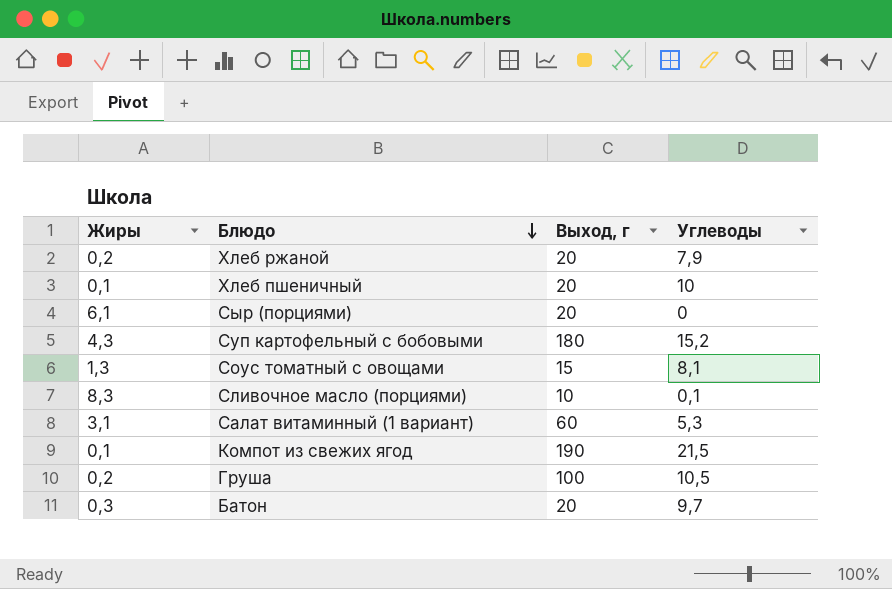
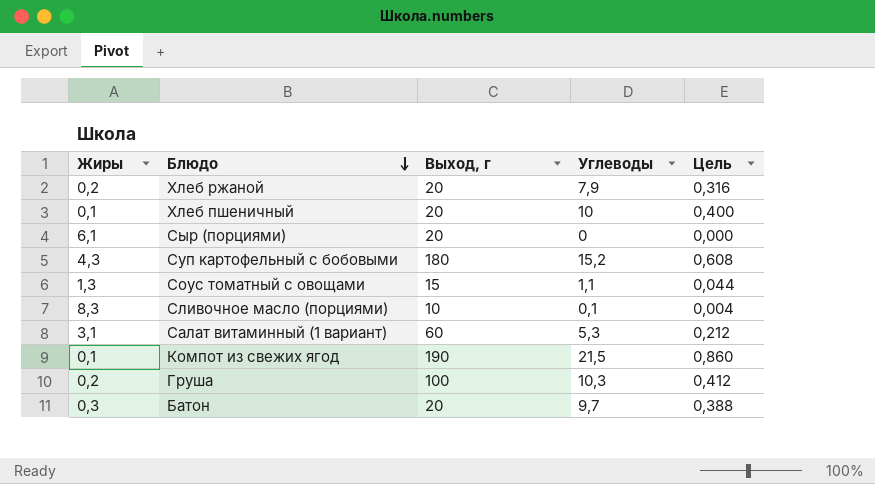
column Цель | formula: none -> [Углеводы] * 0,04
Соус томатный с овощами | Углеводы: 8,1 -> 1,1
Груша | Углеводы: 10,5 -> 10,3

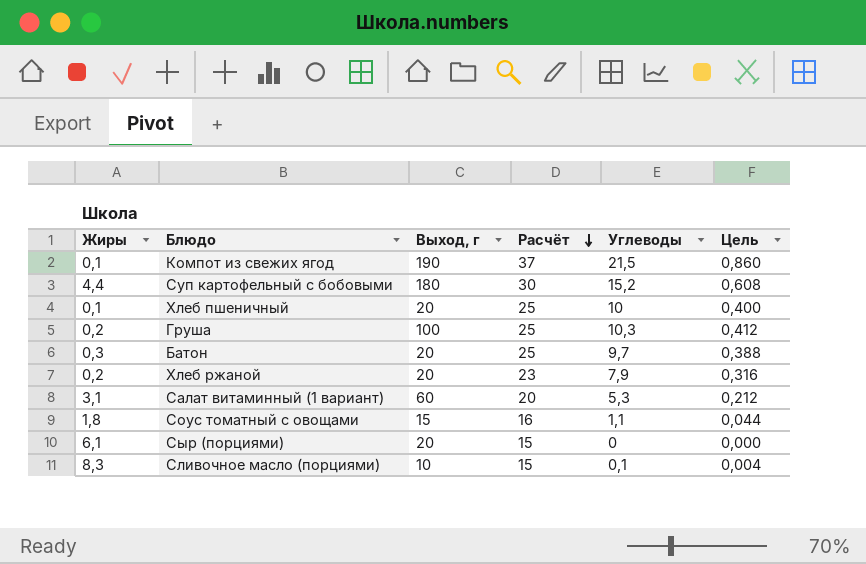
row order: Блюдо descending -> Расчёт descending
column Расчёт | formula: none -> [Углеводы] + 15
Суп картофельный с бобовыми | Жиры: 4,3 -> 4,4
Соус томатный с овощами | Жиры: 1,3 -> 1,8

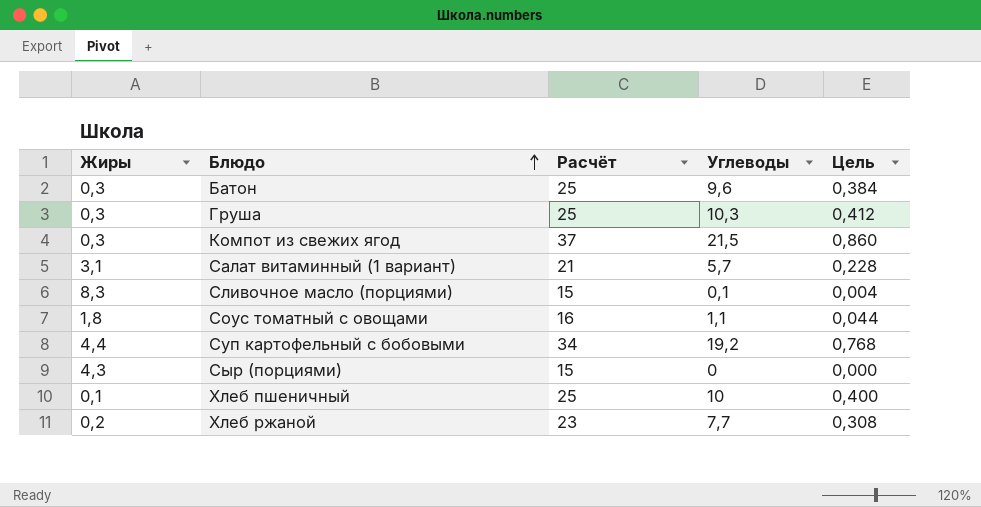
row order: Расчёт descending -> Блюдо ascending
column Выход, г | position: 3 -> none
Батон | Углеводы: 9,7 -> 9,6
Батон | Цель: 0,388 -> 0,384
Груша | Жиры: 0,2 -> 0,3
Компот из свежих ягод | Жиры: 0,1 -> 0,3
Салат витаминный (1 вариант) | Расчёт: 20 -> 21
Салат витаминный (1 вариант) | Углеводы: 5,3 -> 5,7
Салат витаминный (1 вариант) | Цель: 0,212 -> 0,228
Суп картофельный с бобовыми | Расчёт: 30 -> 34
Суп картофельный с бобовыми | Углеводы: 15,2 -> 19,2
Суп картофельный с бобовыми | Цель: 0,608 -> 0,768
Сыр (порциями) | Жиры: 6,1 -> 4,3
Хлеб ржаной | Углеводы: 7,9 -> 7,7
Хлеб ржаной | Цель: 0,316 -> 0,308

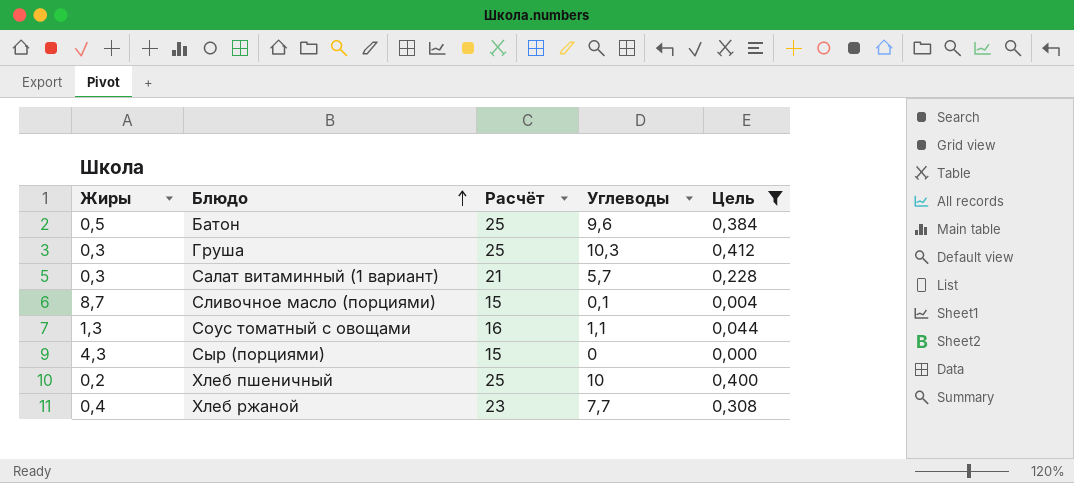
filter: none -> Цель <= 0,412
Батон | Жиры: 0,3 -> 0,5
Салат витаминный (1 вариант) | Жиры: 3,1 -> 0,3
Сливочное масло (порциями) | Жиры: 8,3 -> 8,7
Соус томатный с овощами | Жиры: 1,8 -> 1,3
Хлеб пшеничный | Жиры: 0,1 -> 0,2
Хлеб ржаной | Жиры: 0,2 -> 0,4

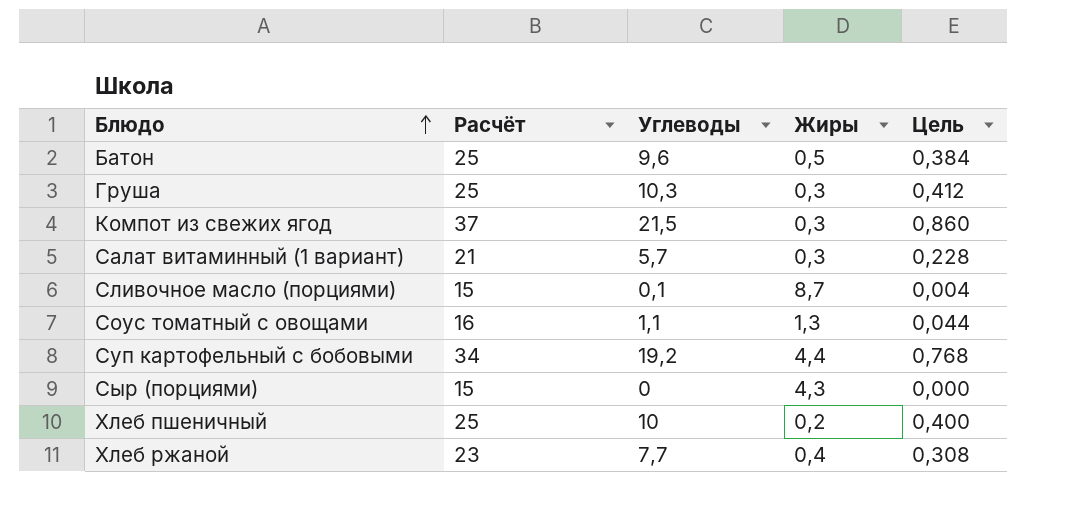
filter: Цель <= 0,412 -> none
column Жиры | position: 1 -> 4

